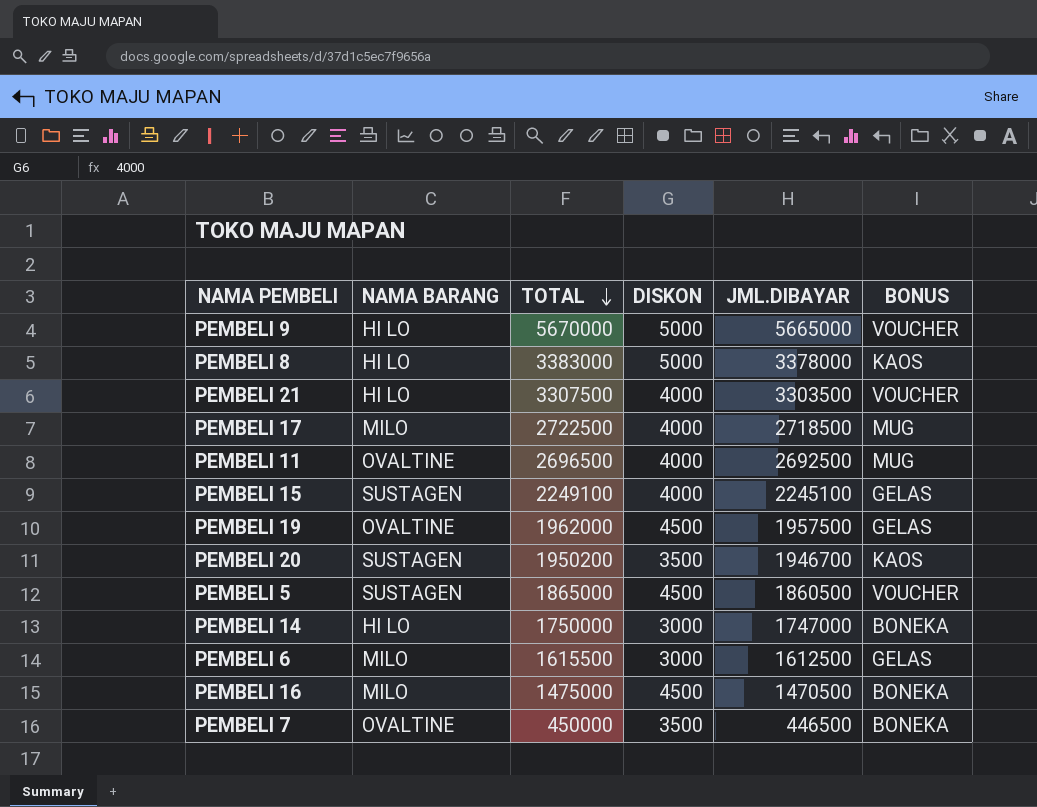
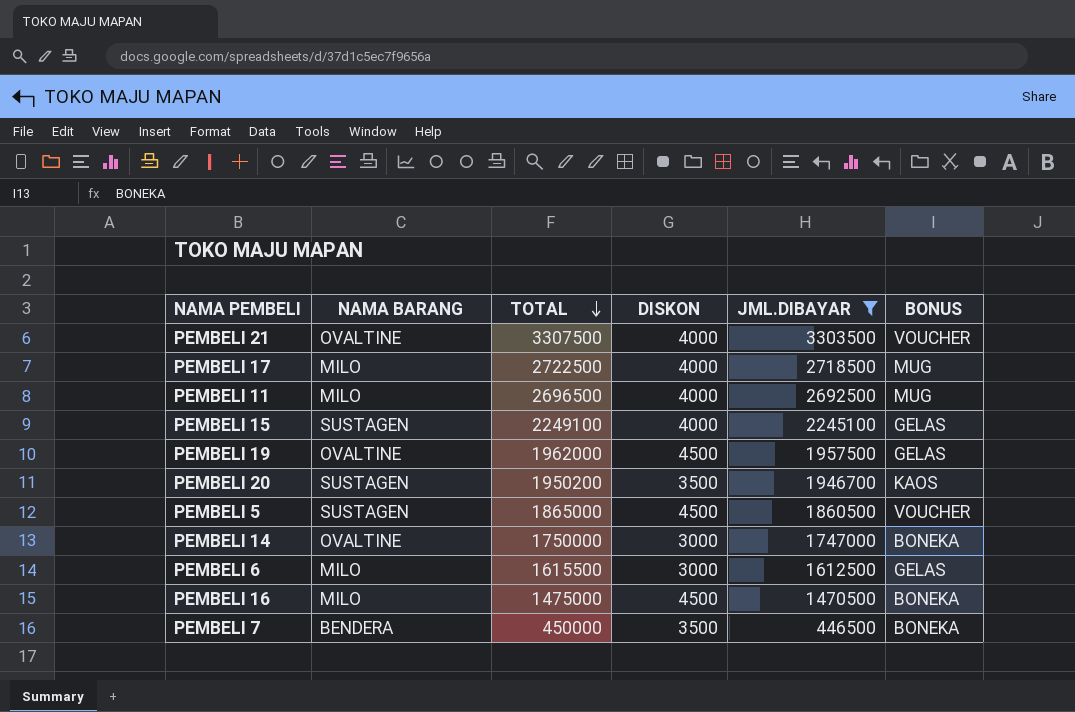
filter: none -> JML.DIBAYAR <= 3303500
PEMBELI 21 | NAMA BARANG: HI LO -> OVALTINE
PEMBELI 11 | NAMA BARANG: OVALTINE -> MILO
PEMBELI 14 | NAMA BARANG: HI LO -> OVALTINE
PEMBELI 7 | NAMA BARANG: OVALTINE -> BENDERA

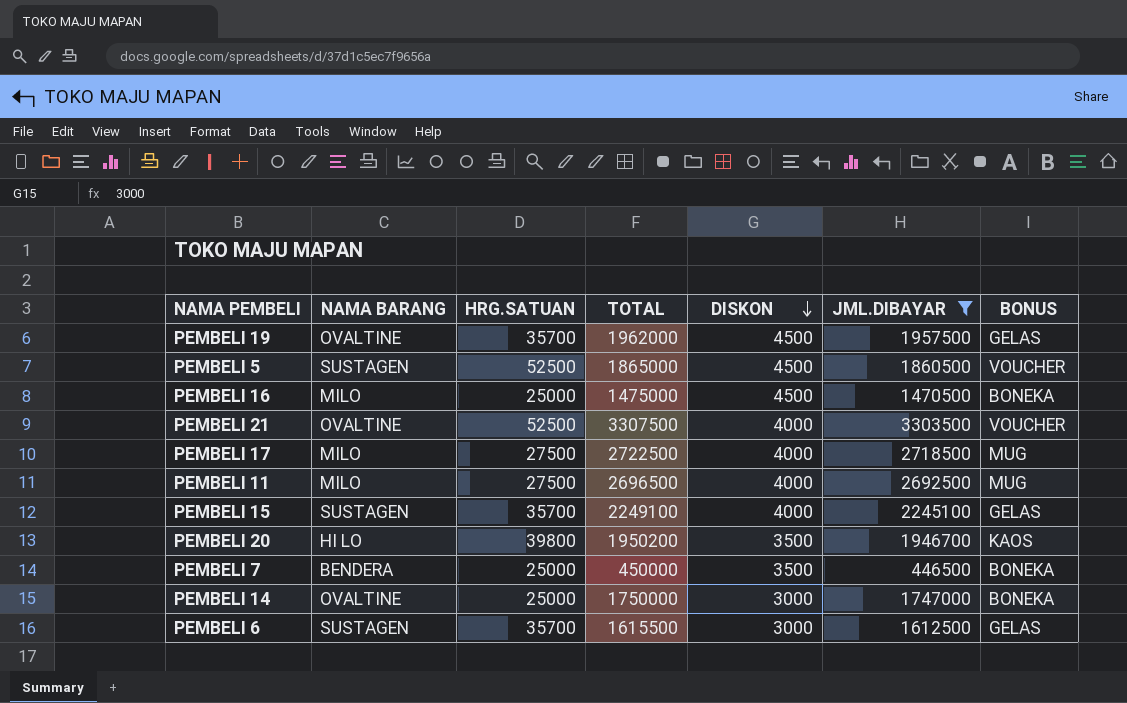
row order: TOTAL descending -> DISKON descending
column HRG.SATUAN | position: none -> 3
PEMBELI 20 | NAMA BARANG: SUSTAGEN -> HI LO
PEMBELI 6 | NAMA BARANG: MILO -> SUSTAGEN

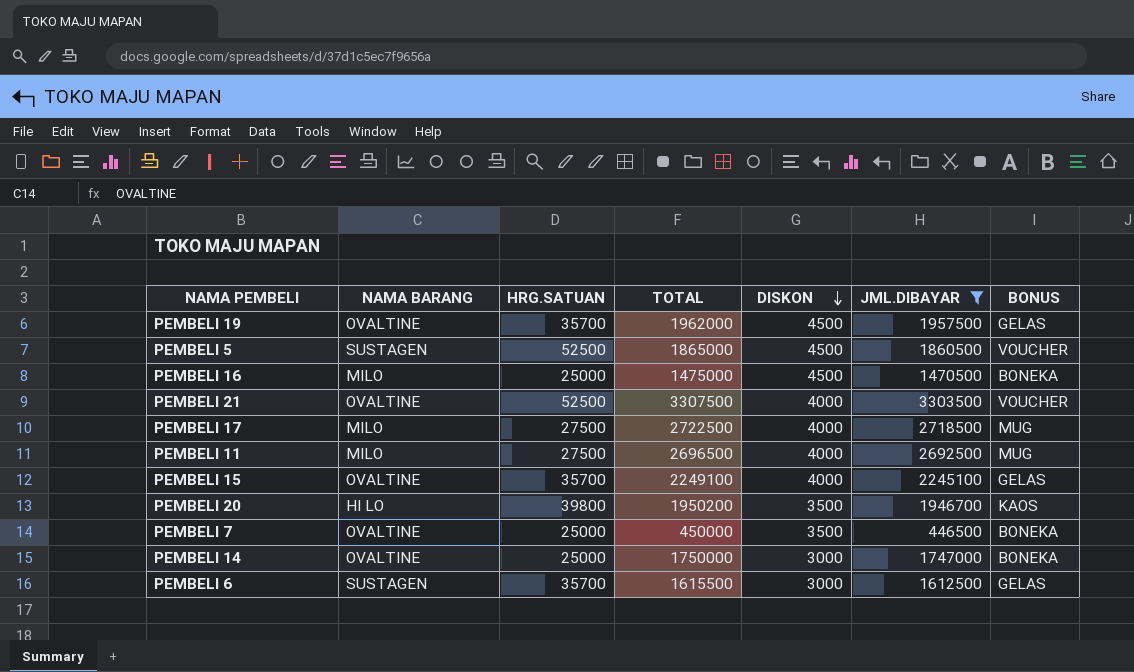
PEMBELI 15 | NAMA BARANG: SUSTAGEN -> OVALTINE
PEMBELI 7 | NAMA BARANG: BENDERA -> OVALTINE

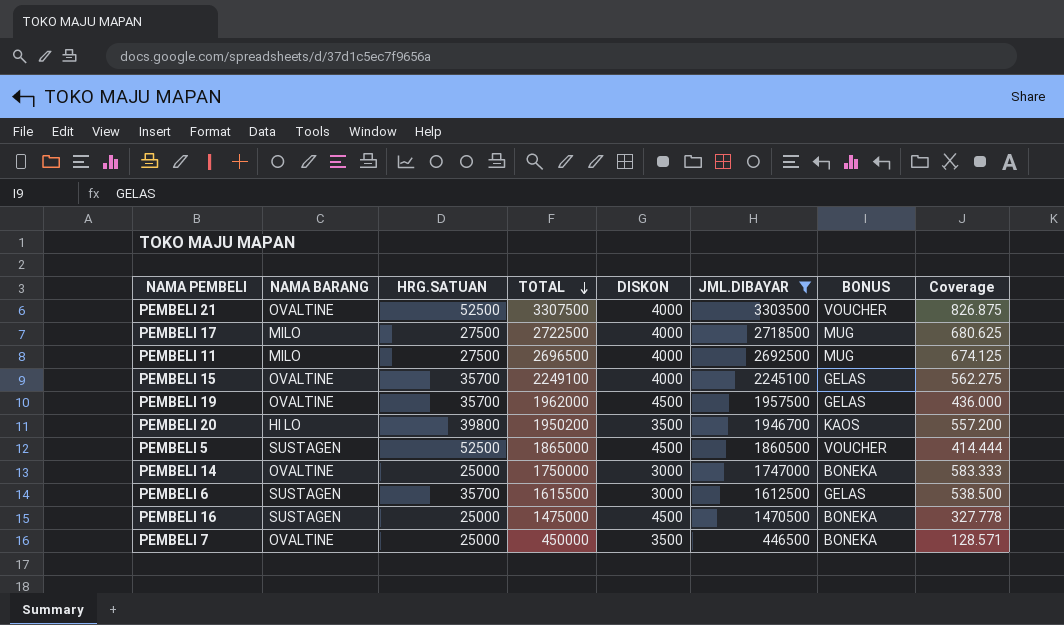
row order: DISKON descending -> TOTAL descending
column Coverage | formula: none -> [TOTAL] / [DISKON]
PEMBELI 16 | NAMA BARANG: MILO -> SUSTAGEN

